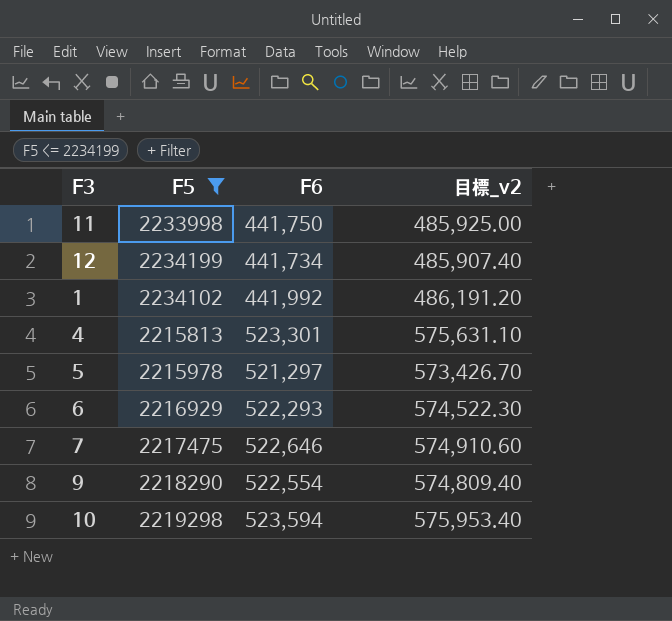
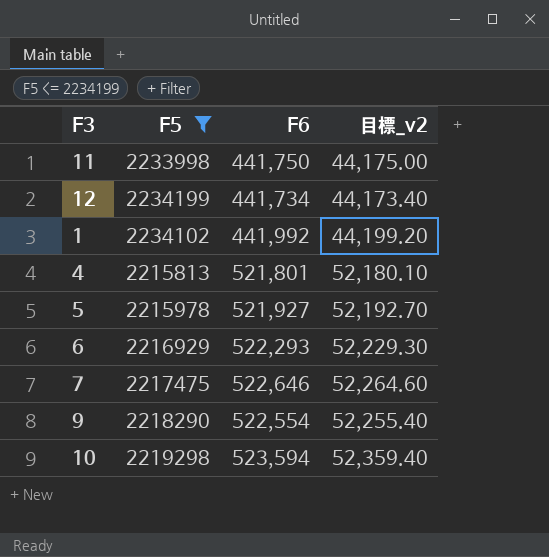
column 目標_v2 | formula: [F6] * 1.1 -> [F6] * 0.1
4 | F6: 523,301 -> 521,801
5 | F6: 521,297 -> 521,927

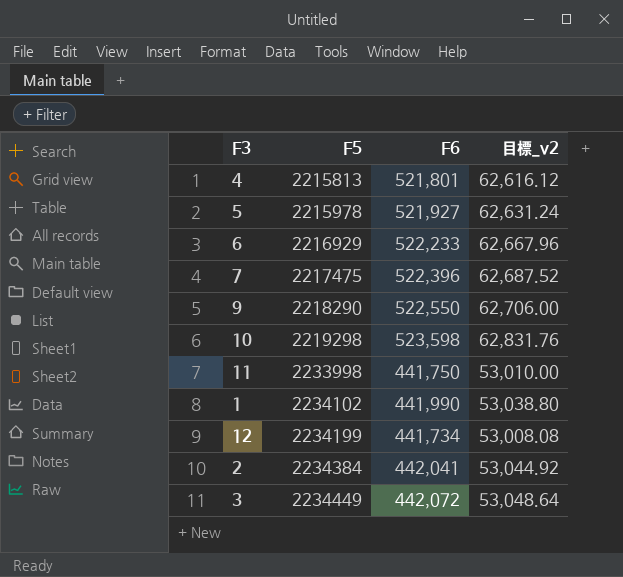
filter: F5 <= 2234199 -> none
row order: none -> F5 ascending
column 目標_v2 | formula: [F6] * 0.1 -> [F6] * 0.12
6 | F6: 522,293 -> 522,233
7 | F6: 522,646 -> 522,396
9 | F6: 522,554 -> 522,550
10 | F6: 523,594 -> 523,598
1 | F6: 441,992 -> 441,990

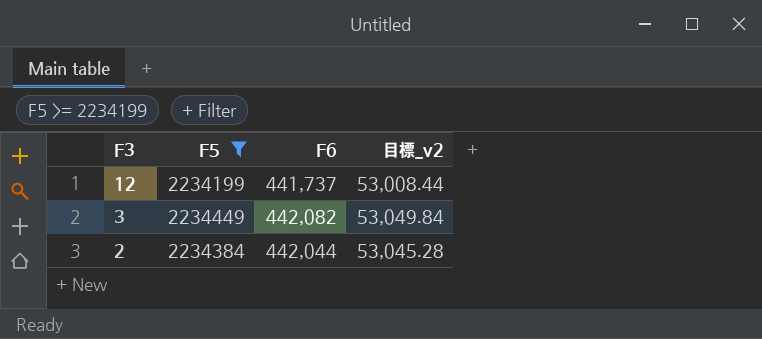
filter: none -> F5 >= 2234199
row order: F5 ascending -> F3 descending
12 | F6: 441,734 -> 441,737
12 | 目標_v2: 53,008.08 -> 53,008.44
3 | F6: 442,072 -> 442,082
3 | 目標_v2: 53,048.64 -> 53,049.84
2 | F6: 442,041 -> 442,044
2 | 目標_v2: 53,044.92 -> 53,045.28

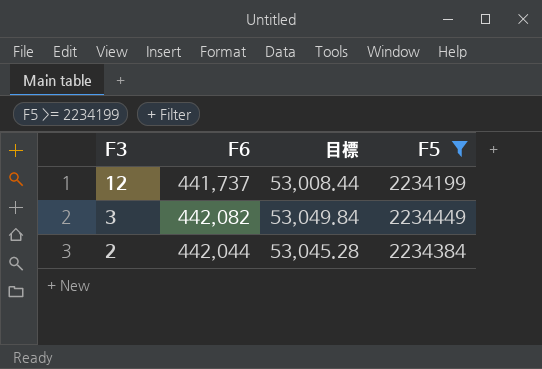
column name: 目標_v2 -> 目標
column F5 | position: 2 -> 4

